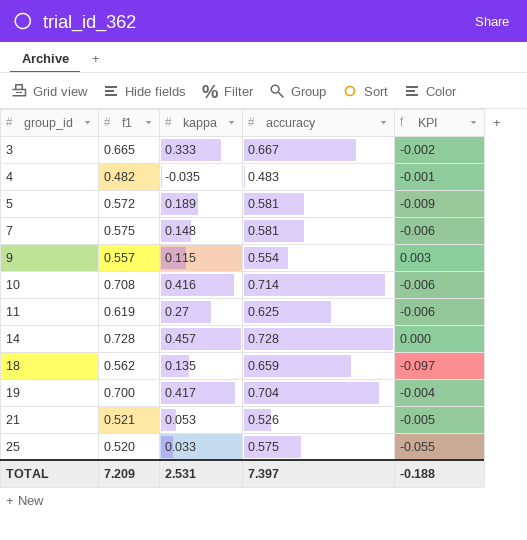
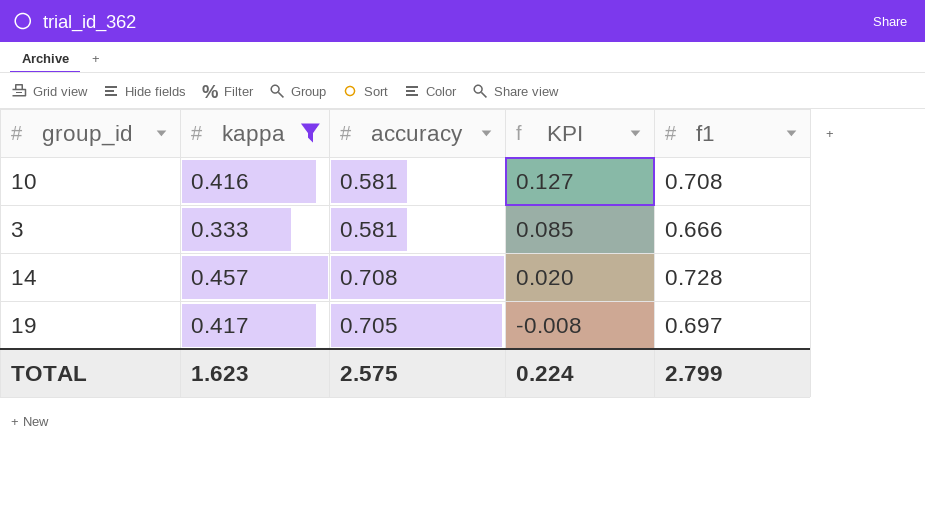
filter: none -> kappa >= 0.333
row order: group_id ascending -> KPI descending
column f1 | position: 2 -> 5
10 | accuracy: 0.714 -> 0.581
10 | KPI: -0.006 -> 0.127
3 | accuracy: 0.667 -> 0.581
3 | KPI: -0.002 -> 0.085
3 | f1: 0.665 -> 0.666
14 | accuracy: 0.728 -> 0.708
14 | KPI: 0.000 -> 0.020
19 | accuracy: 0.704 -> 0.705
19 | KPI: -0.004 -> -0.008
19 | f1: 0.700 -> 0.697
TOTAL | kappa: 2.531 -> 1.623
TOTAL | accuracy: 7.397 -> 2.575
TOTAL | KPI: -0.188 -> 0.224
TOTAL | f1: 7.209 -> 2.799

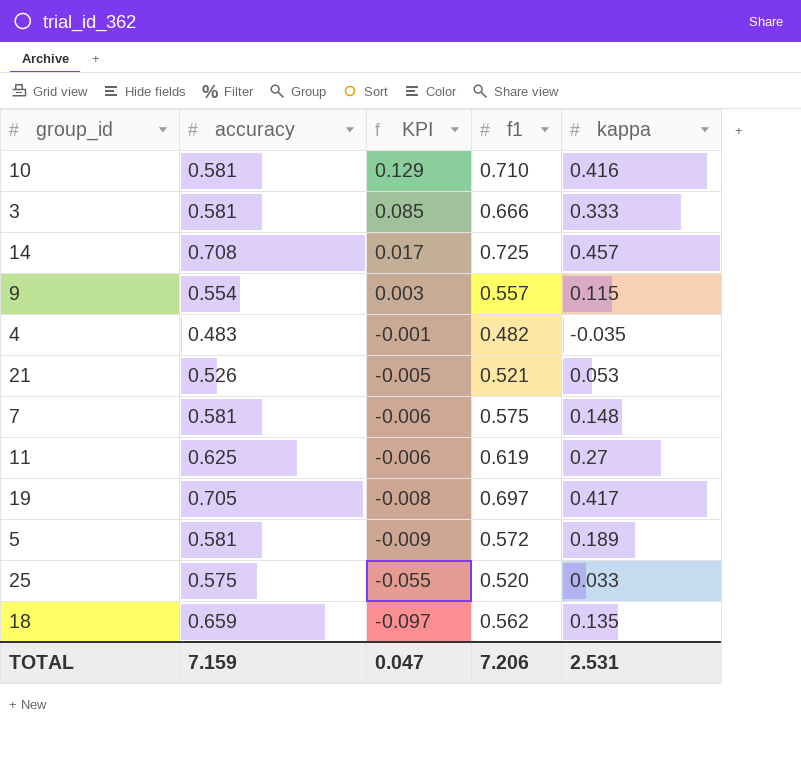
filter: kappa >= 0.333 -> none
column kappa | position: 2 -> 5
10 | KPI: 0.127 -> 0.129
10 | f1: 0.708 -> 0.710
14 | KPI: 0.020 -> 0.017
14 | f1: 0.728 -> 0.725
TOTAL | accuracy: 2.575 -> 7.159
TOTAL | KPI: 0.224 -> 0.047
TOTAL | f1: 2.799 -> 7.206
TOTAL | kappa: 1.623 -> 2.531

